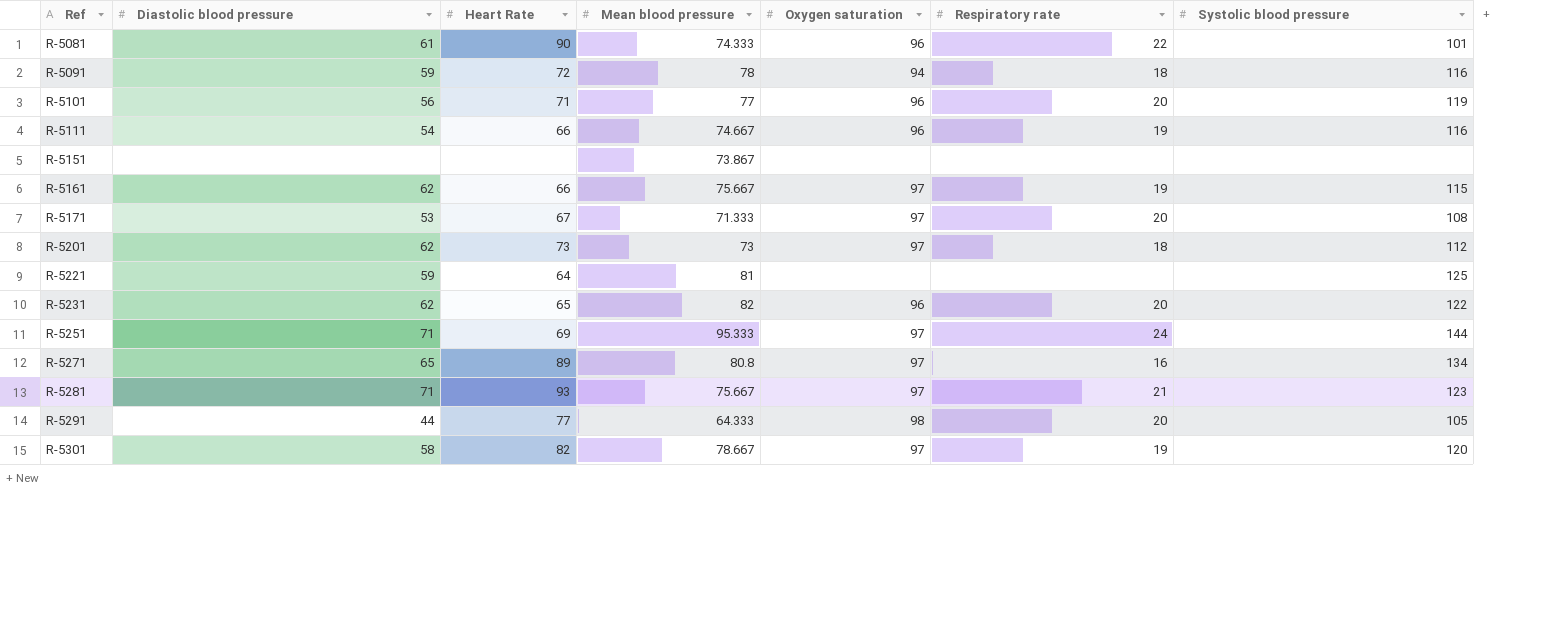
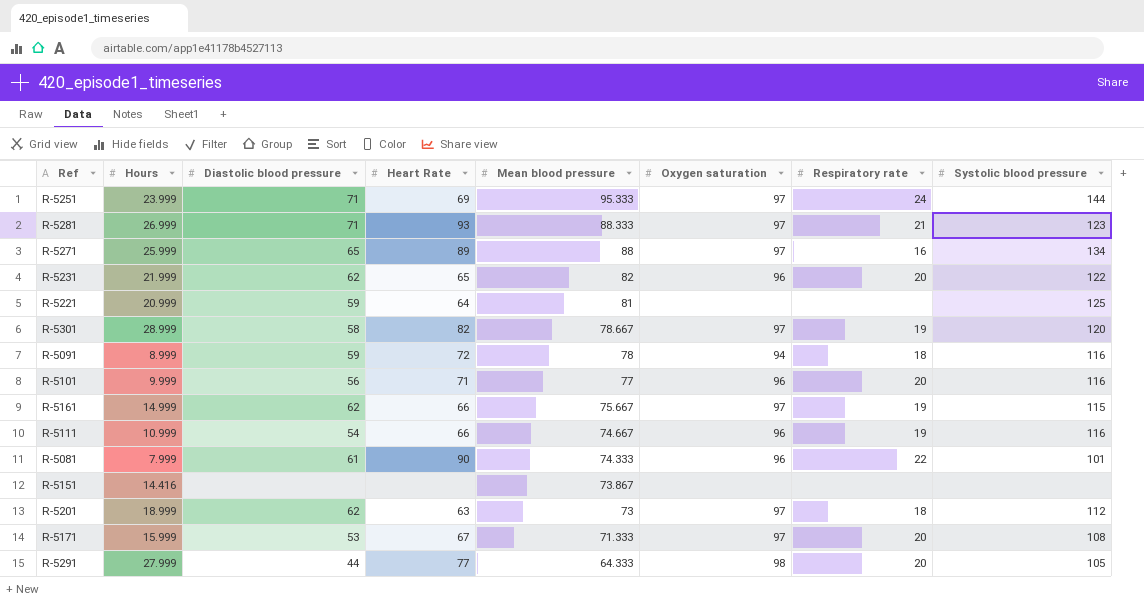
row order: Ref ascending -> Mean blood pressure descending
column Hours | position: none -> 2
R-5281 | Mean blood pressure: 75.667 -> 88.333
R-5271 | Mean blood pressure: 80.8 -> 88
R-5101 | Systolic blood pressure: 119 -> 116
R-5201 | Heart Rate: 73 -> 63

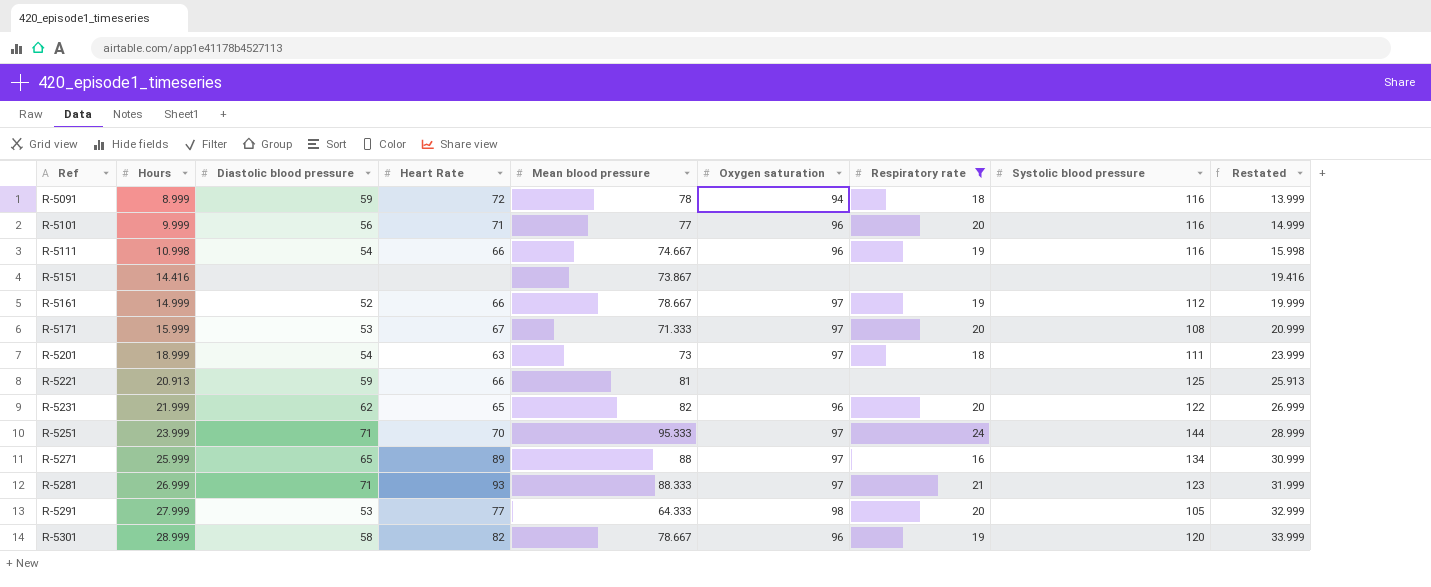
filter: none -> Respiratory rate != 22
row order: Mean blood pressure descending -> Ref ascending
column Restated | formula: none -> [Hours] + 5
R-5111 | Hours: 10.999 -> 10.998
R-5161 | Diastolic blood pressure: 62 -> 52
R-5161 | Mean blood pressure: 75.667 -> 78.667
R-5161 | Systolic blood pressure: 115 -> 112
R-5201 | Diastolic blood pressure: 62 -> 54
R-5201 | Systolic blood pressure: 112 -> 111
R-5221 | Hours: 20.999 -> 20.913
R-5221 | Heart Rate: 64 -> 66
R-5251 | Heart Rate: 69 -> 70
R-5291 | Diastolic blood pressure: 44 -> 53
R-5301 | Oxygen saturation: 97 -> 96

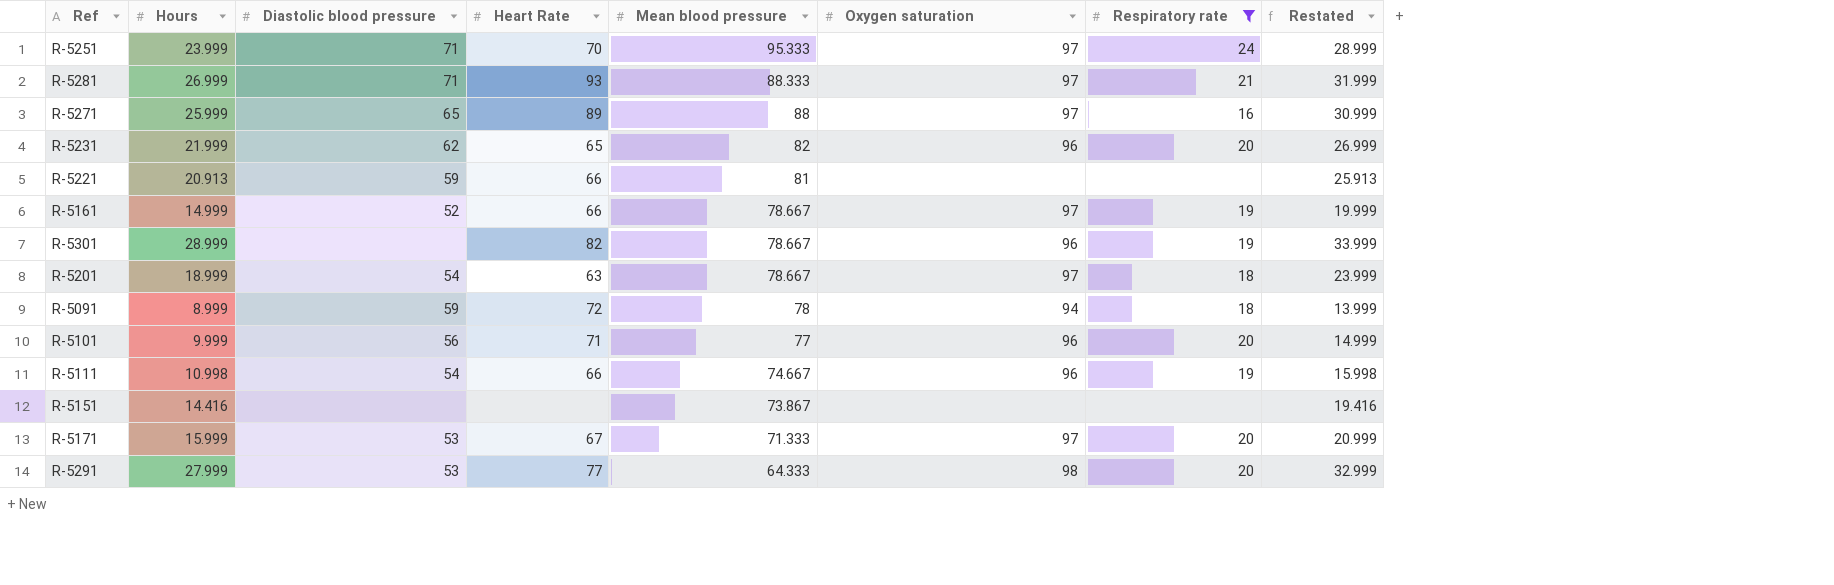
row order: Ref ascending -> Mean blood pressure descending
column Systolic blood pressure | position: 8 -> none
R-5301 | Diastolic blood pressure: 58 -> none
R-5201 | Mean blood pressure: 73 -> 78.667

